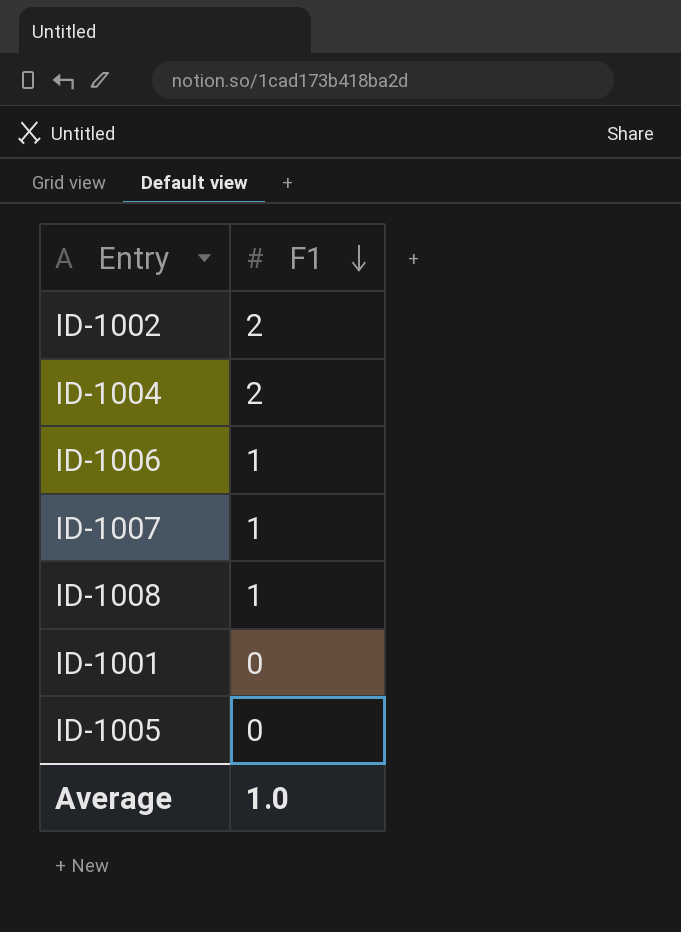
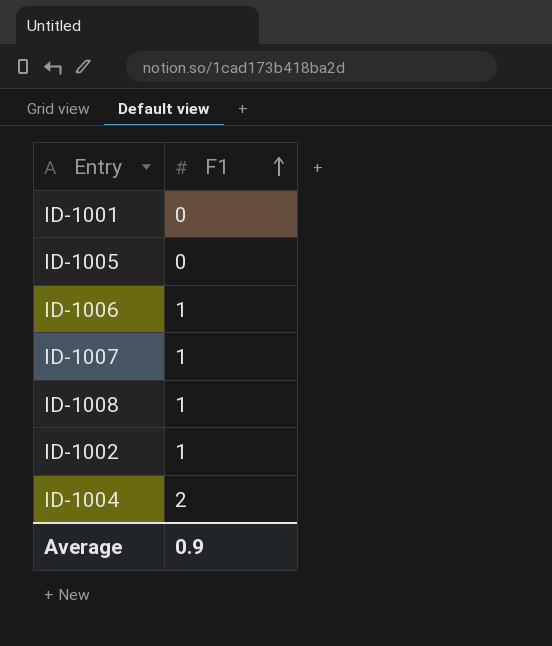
row order: F1 descending -> F1 ascending
ID-1002 | F1: 2 -> 1
Average | F1: 1.0 -> 0.9

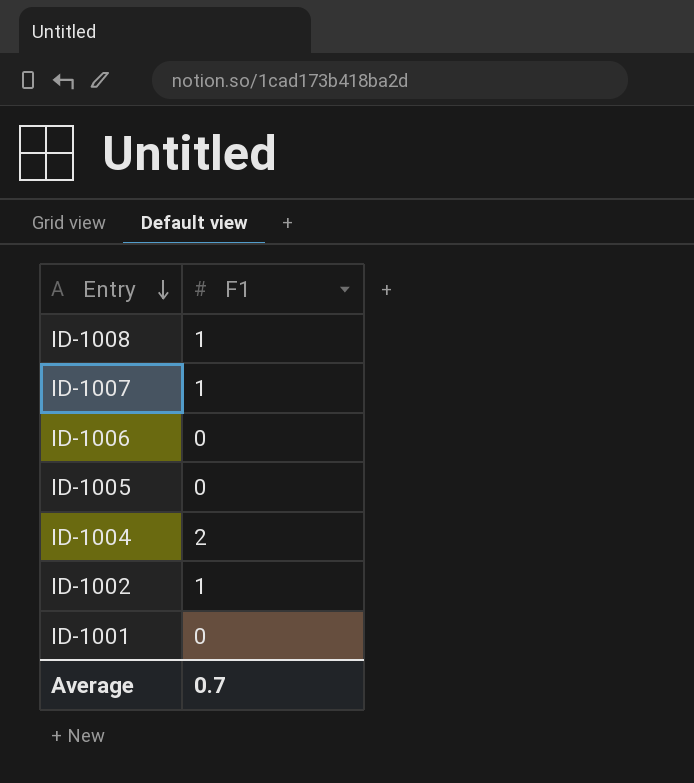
row order: F1 ascending -> Entry descending
ID-1006 | F1: 1 -> 0
Average | F1: 0.9 -> 0.7

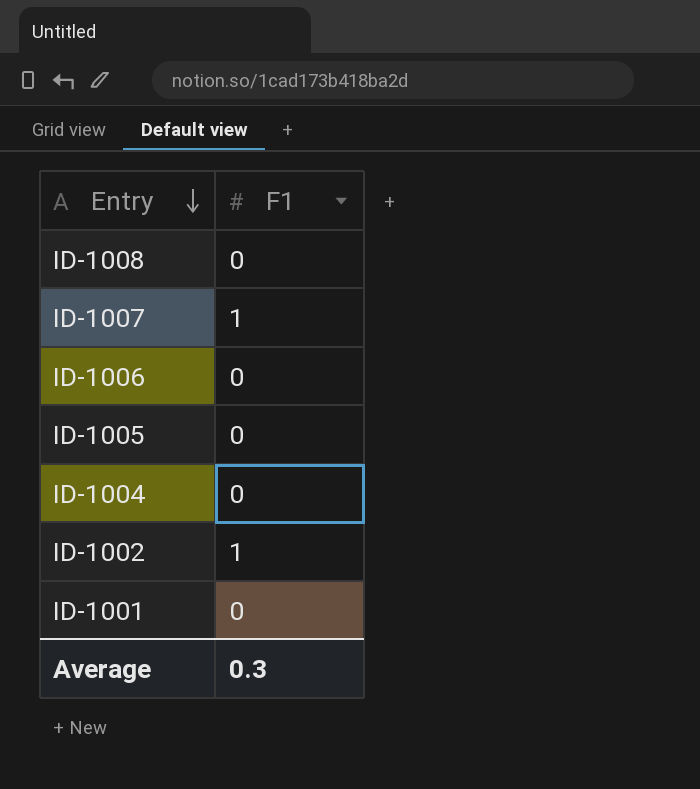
ID-1008 | F1: 1 -> 0
ID-1004 | F1: 2 -> 0
Average | F1: 0.7 -> 0.3

